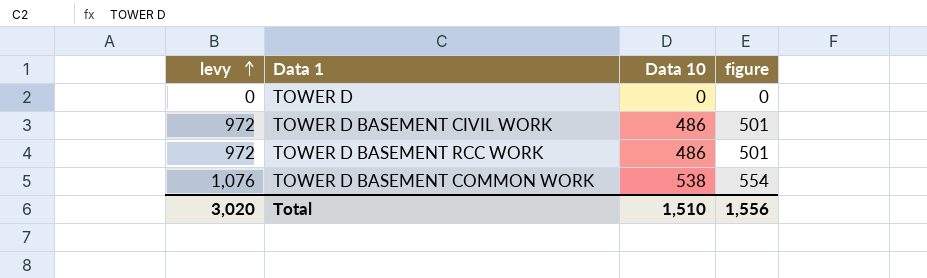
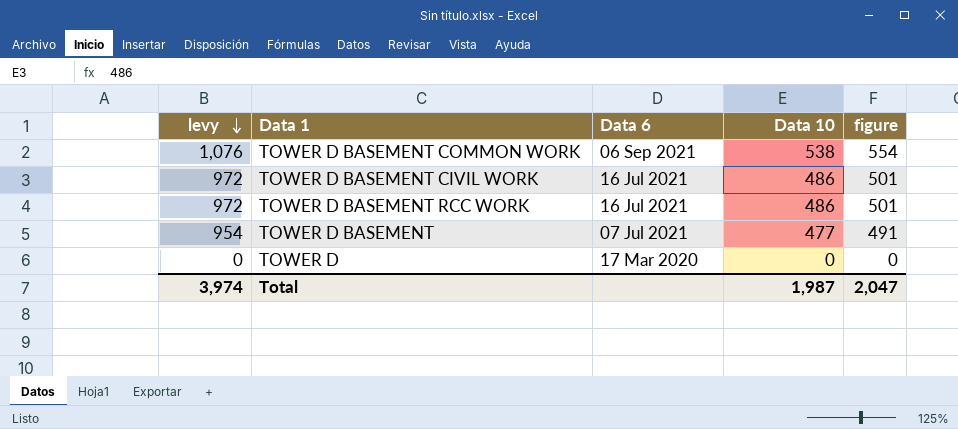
row order: levy ascending -> levy descending
column Data 6 | position: none -> 3
row TOWER D BASEMENT: none -> 954 | 07 Jul 2021 | 477 | 491
Total | levy: 3,020 -> 3,974
Total | Data 10: 1,510 -> 1,987
Total | figure: 1,556 -> 2,047

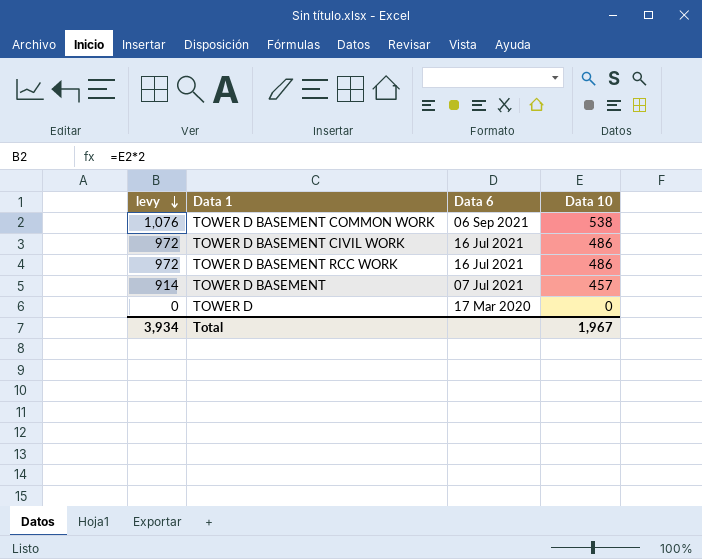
column figure | formula: [Data 10] * 1.03 -> none
TOWER D BASEMENT | levy: 954 -> 914
TOWER D BASEMENT | Data 10: 477 -> 457
Total | levy: 3,974 -> 3,934
Total | Data 10: 1,987 -> 1,967

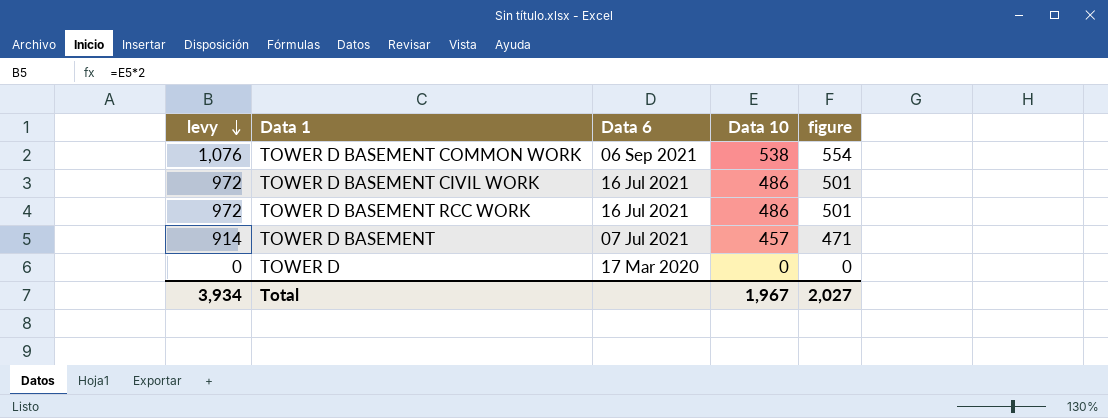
column figure | formula: none -> [Data 10] * 1.03

